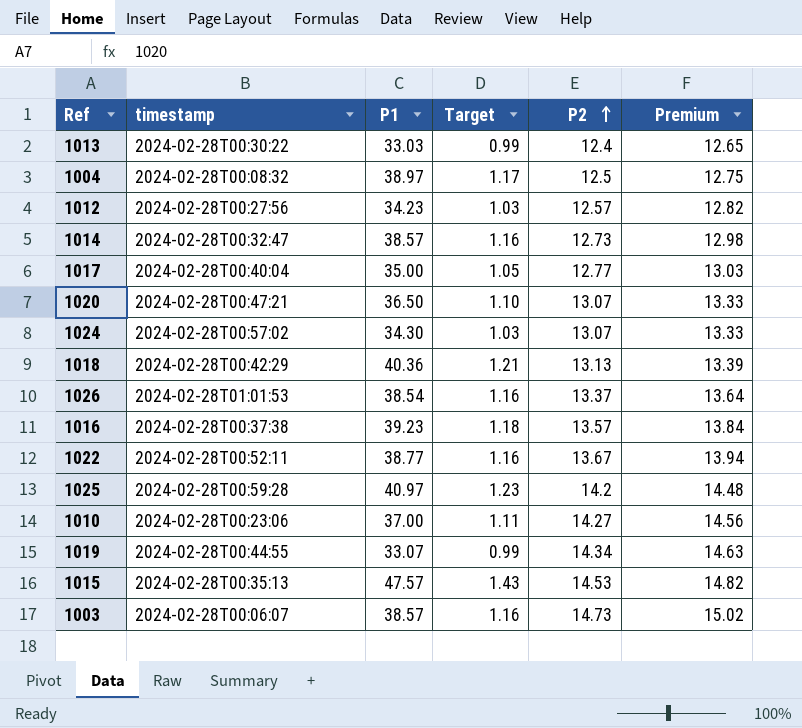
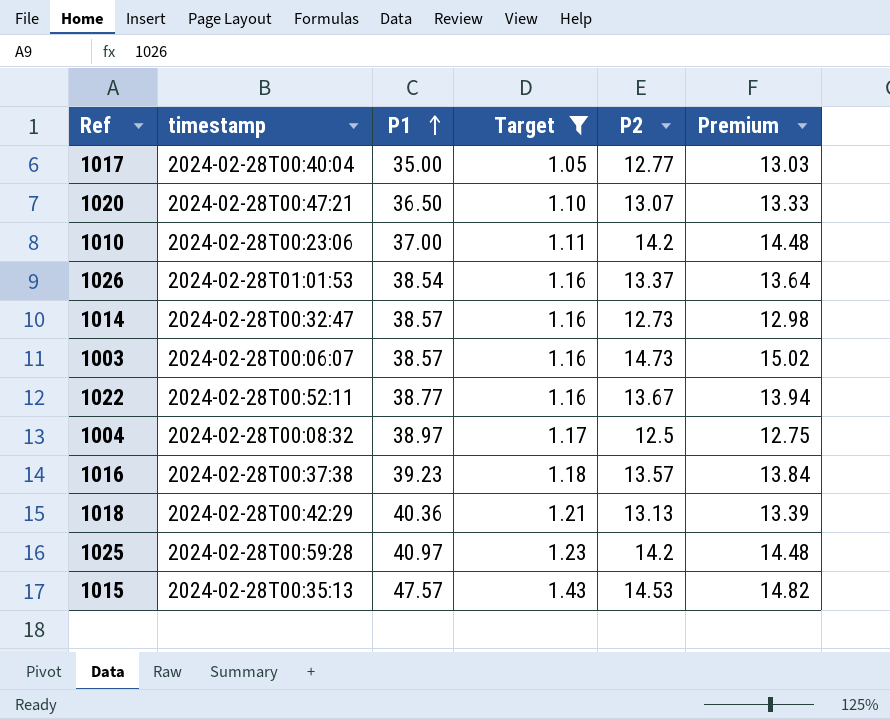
filter: none -> Target >= 1.05
row order: P2 ascending -> P1 ascending
1010 | P2: 14.27 -> 14.2
1010 | Premium: 14.56 -> 14.48

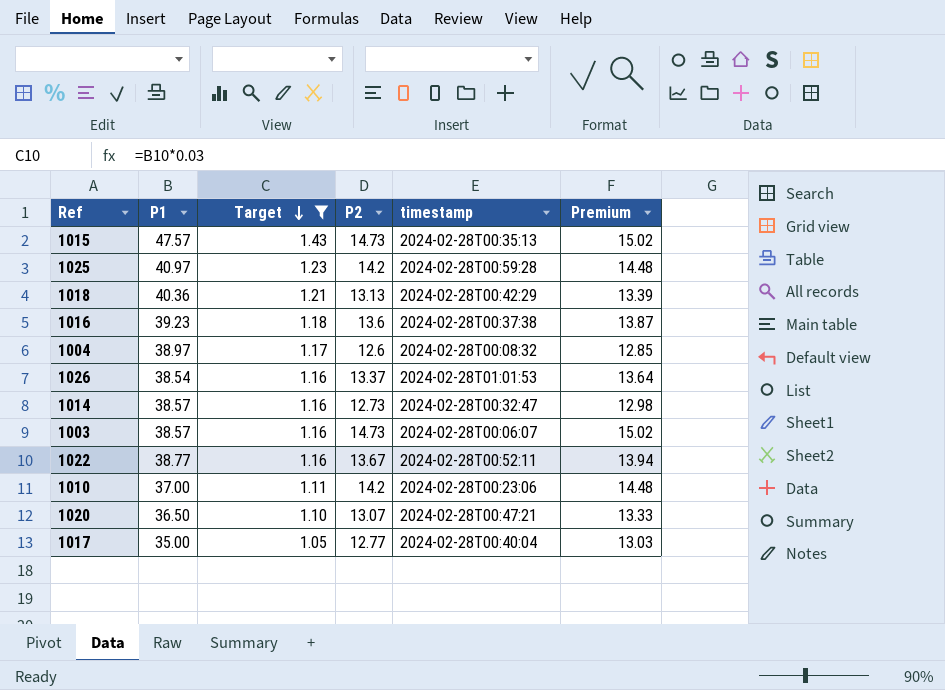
row order: P1 ascending -> Target descending
column timestamp | position: 2 -> 5
1015 | P2: 14.53 -> 14.73
1015 | Premium: 14.82 -> 15.02
1016 | P2: 13.57 -> 13.6
1016 | Premium: 13.84 -> 13.87
1004 | P2: 12.5 -> 12.6
1004 | Premium: 12.75 -> 12.85

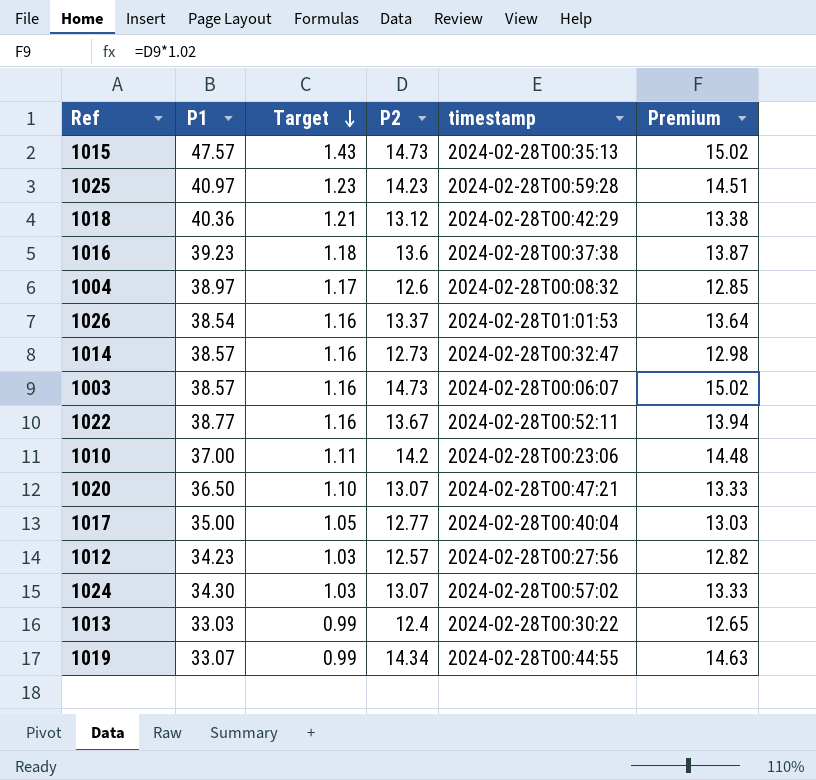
filter: Target >= 1.05 -> none
1025 | P2: 14.2 -> 14.23
1025 | Premium: 14.48 -> 14.51
1018 | P2: 13.13 -> 13.12
1018 | Premium: 13.39 -> 13.38

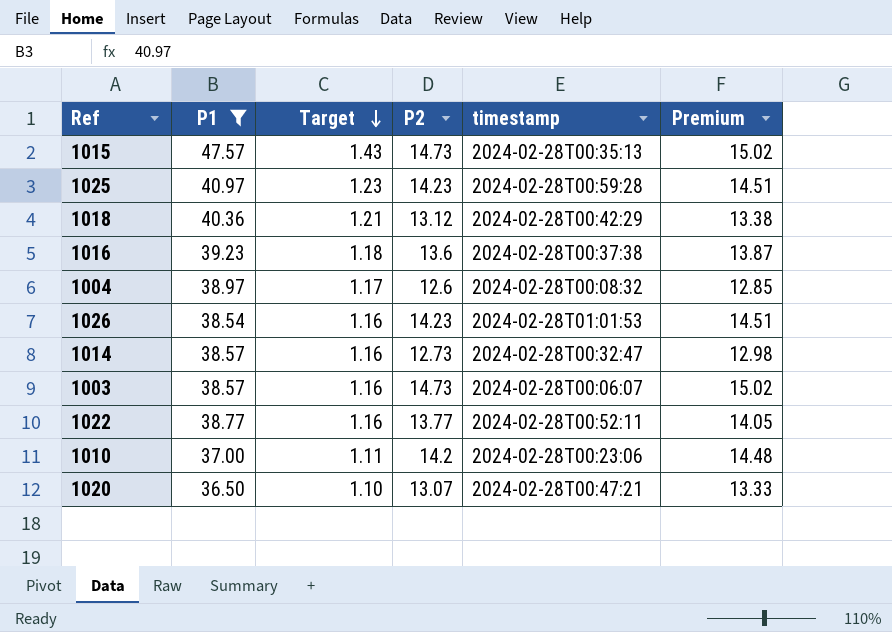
filter: none -> P1 >= 36.50
1026 | P2: 13.37 -> 14.23
1026 | Premium: 13.64 -> 14.51
1022 | P2: 13.67 -> 13.77
1022 | Premium: 13.94 -> 14.05

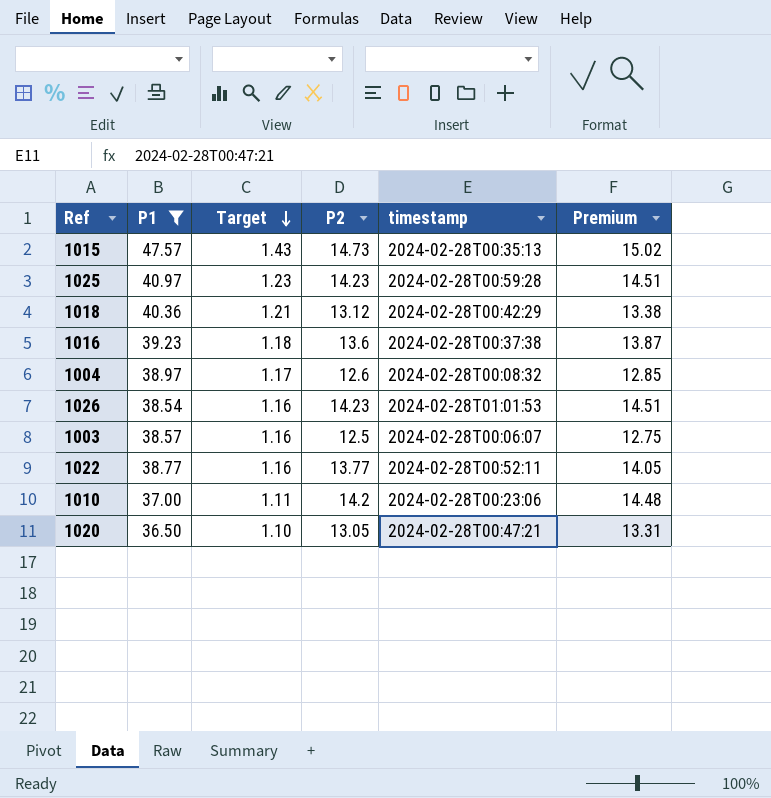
row 1014: 38.57 | 1.16 | 12.73 | 2024-02-28T00:32:47 | 12.98 -> none
1003 | P2: 14.73 -> 12.5
1003 | Premium: 15.02 -> 12.75
1020 | P2: 13.07 -> 13.05
1020 | Premium: 13.33 -> 13.31

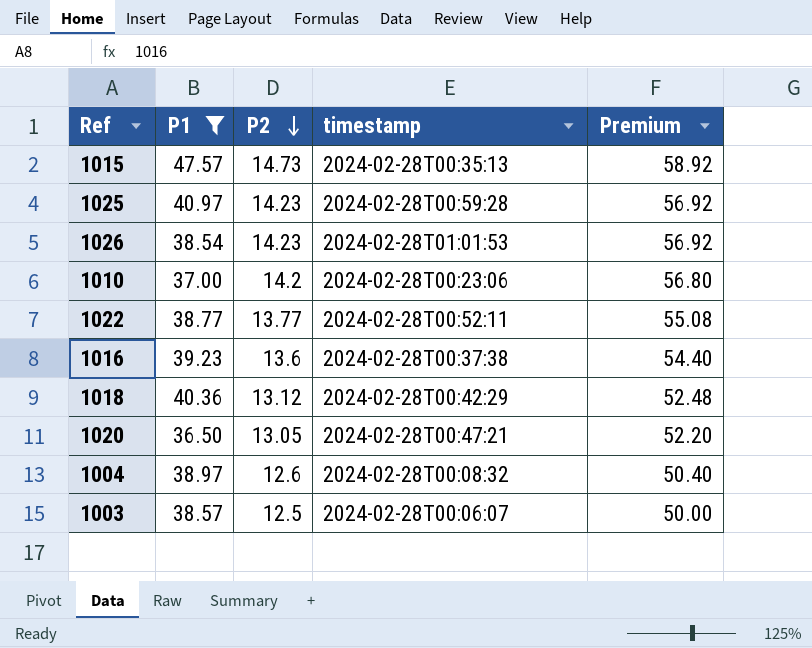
row order: Target descending -> P2 descending
column Target | formula: [P1] * 0.03 -> none
column Premium | formula: [P2] * 1.02 -> [P2] * 4

